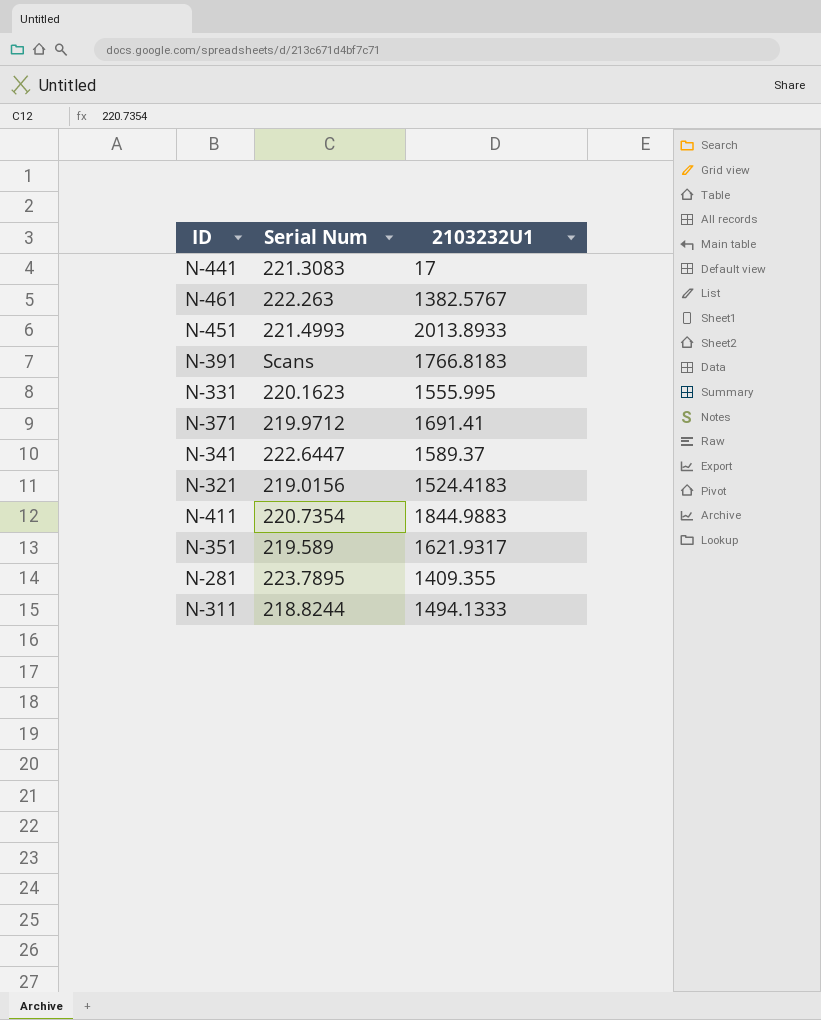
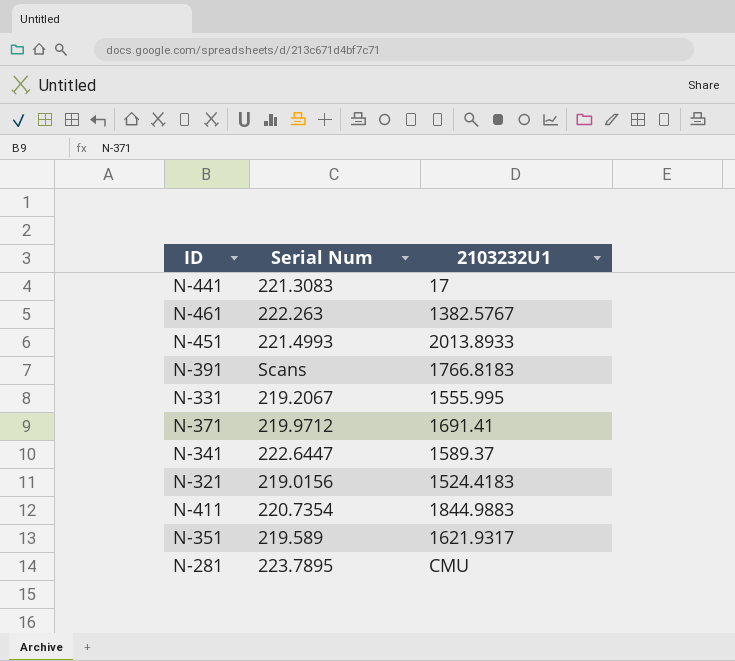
row N-311: 218.8244 | 1494.1333 -> none
N-331 | Serial Num: 220.1623 -> 219.2067
N-281 | 2103232U1: 1409.355 -> CMU

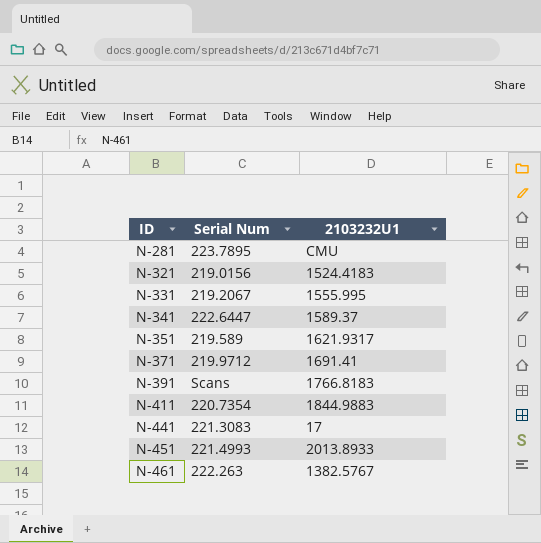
row order: none -> ID ascending

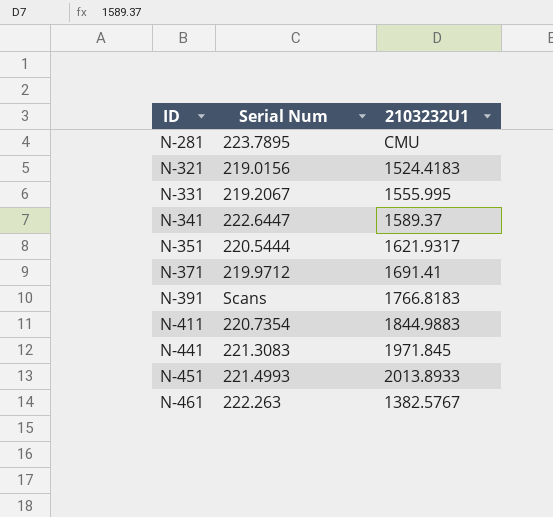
N-351 | Serial Num: 219.589 -> 220.5444
N-441 | 2103232U1: 17 -> 1971.845

